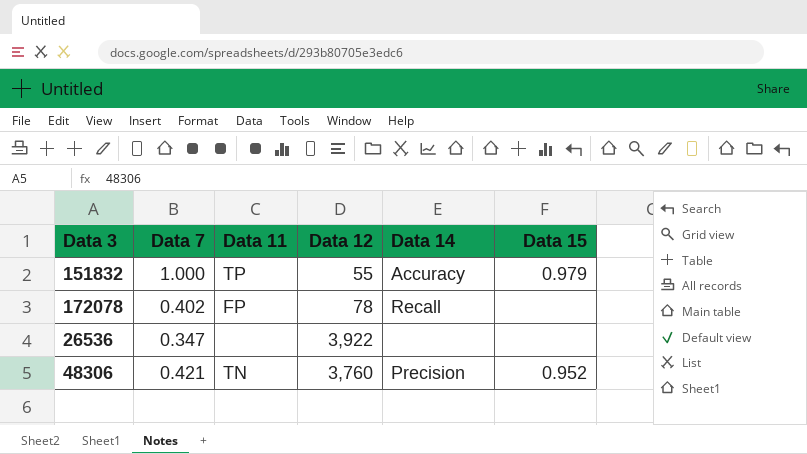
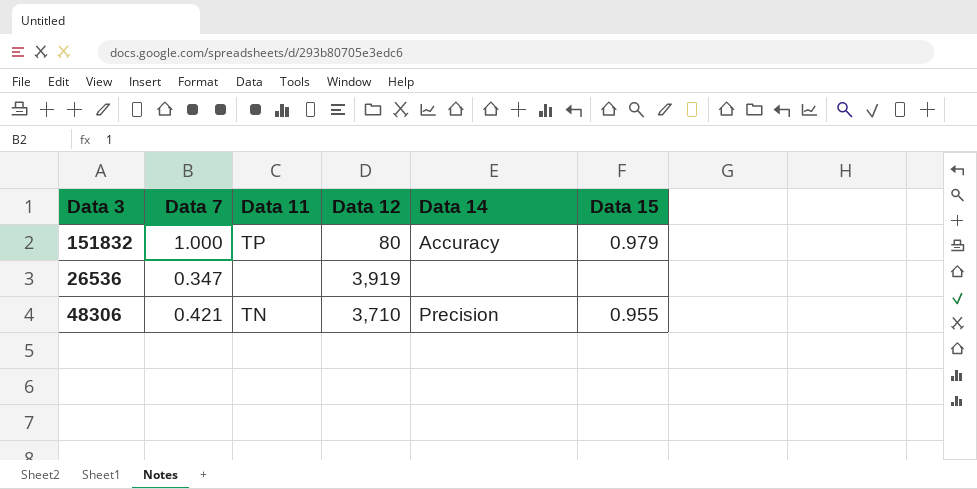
row 172078: 0.402 | FP | 78 | Recall | none -> none
151832 | Data 12: 55 -> 80
26536 | Data 12: 3,922 -> 3,919
48306 | Data 12: 3,760 -> 3,710
48306 | Data 15: 0.952 -> 0.955

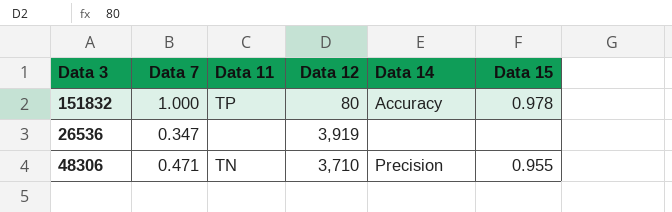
151832 | Data 15: 0.979 -> 0.978
48306 | Data 7: 0.421 -> 0.471

